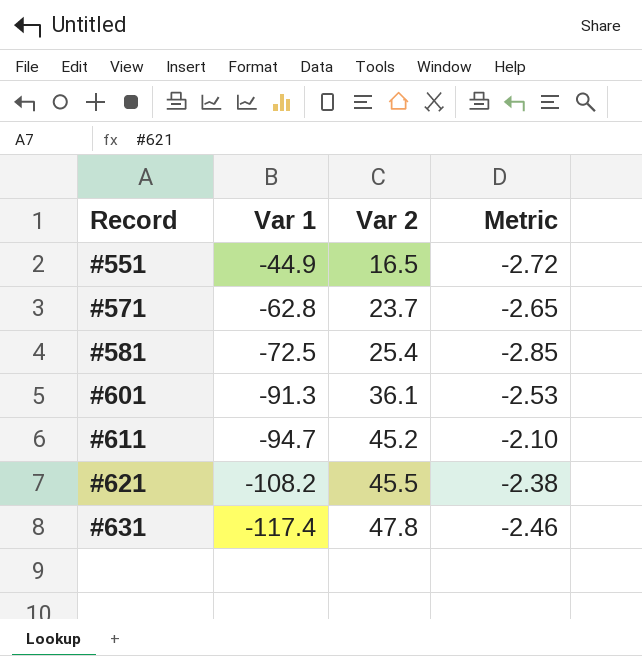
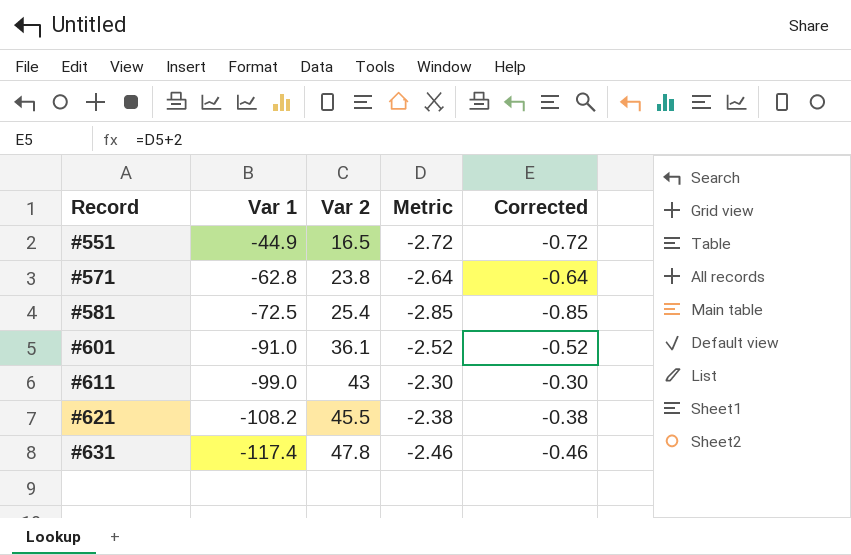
column Corrected | formula: none -> [Metric] + 2
#571 | Var 2: 23.7 -> 23.8
#571 | Metric: -2.65 -> -2.64
#601 | Var 1: -91.3 -> -91.0
#601 | Metric: -2.53 -> -2.52
#611 | Var 1: -94.7 -> -99.0
#611 | Var 2: 45.2 -> 43
#611 | Metric: -2.10 -> -2.30

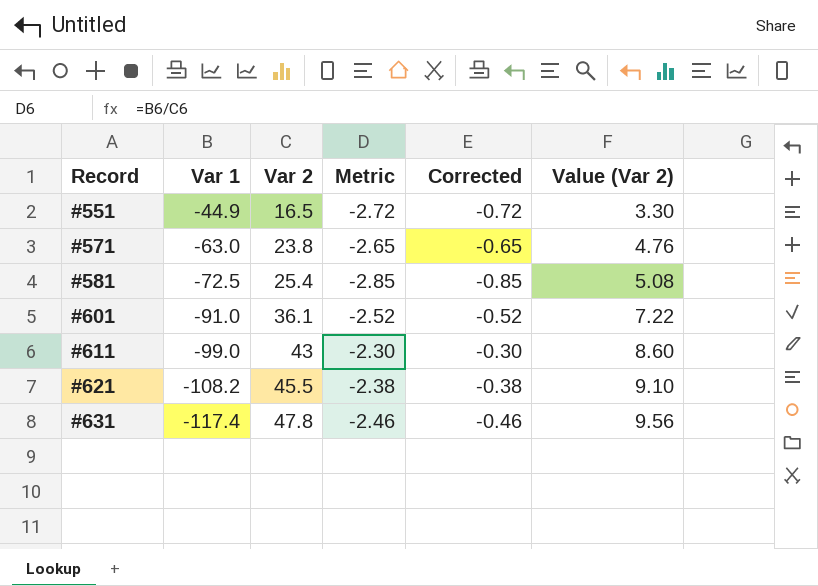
column Value (Var 2) | formula: none -> [Var 2] * 0.2
#571 | Var 1: -62.8 -> -63.0
#571 | Metric: -2.64 -> -2.65
#571 | Corrected: -0.64 -> -0.65

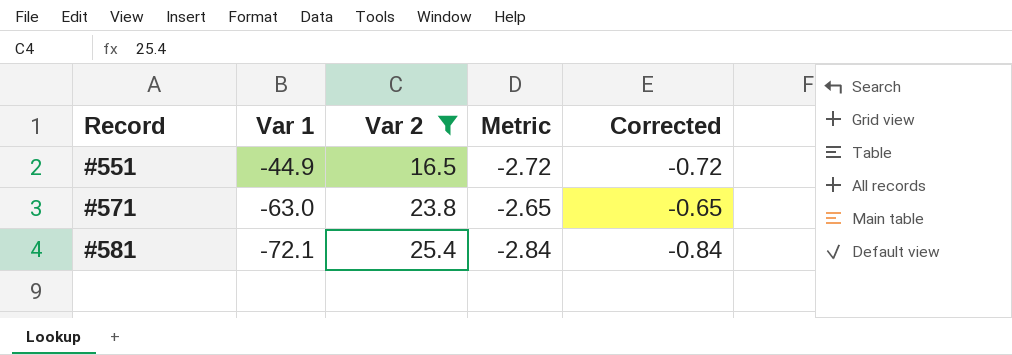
filter: none -> Var 2 <= 25.4
column Value (Var 2) | formula: [Var 2] * 0.2 -> none
#581 | Var 1: -72.5 -> -72.1
#581 | Metric: -2.85 -> -2.84
#581 | Corrected: -0.85 -> -0.84

